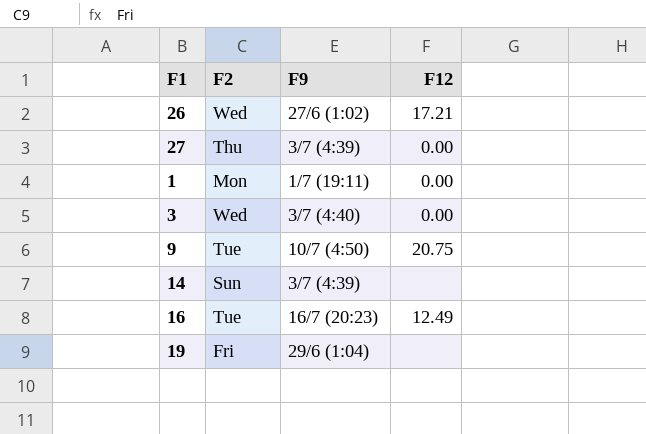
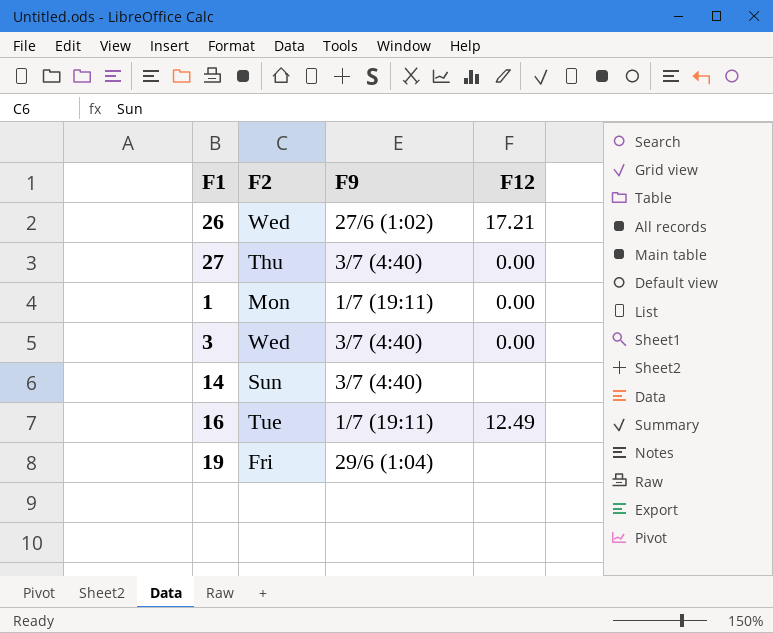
row 9: Tue | 10/7 (4:50) | 20.75 -> none
27 | F9: 3/7 (4:39) -> 3/7 (4:40)
14 | F9: 3/7 (4:39) -> 3/7 (4:40)
16 | F9: 16/7 (20:23) -> 1/7 (19:11)

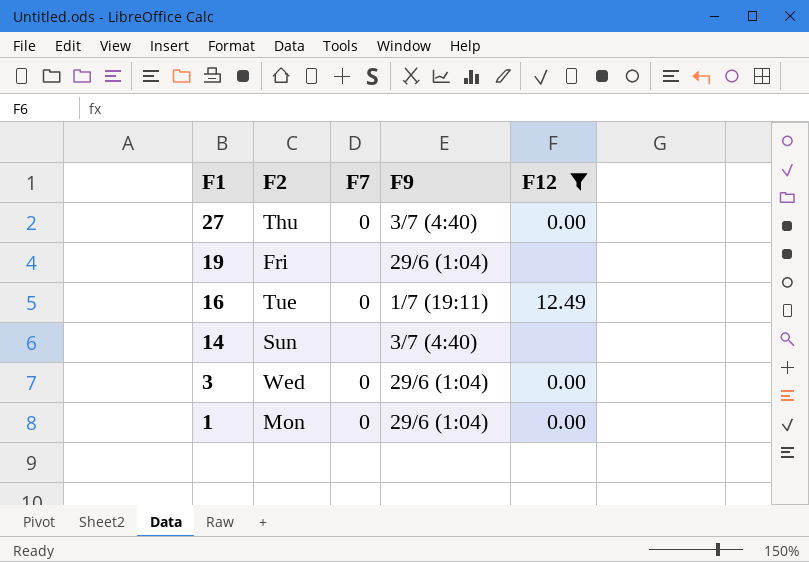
filter: none -> F12 != 17.21
row order: none -> F1 descending
column F7 | position: none -> 3
3 | F9: 3/7 (4:40) -> 29/6 (1:04)
1 | F9: 1/7 (19:11) -> 29/6 (1:04)

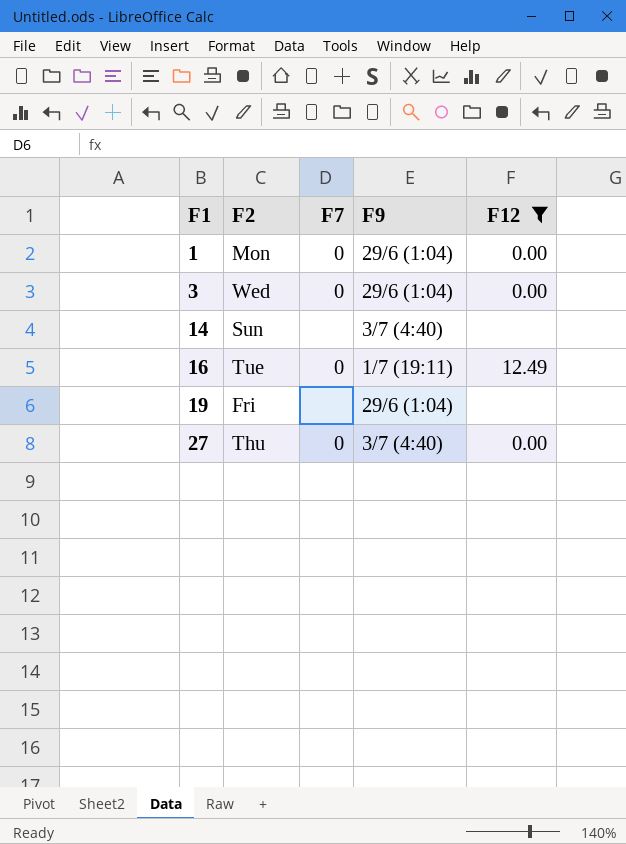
row order: F1 descending -> F1 ascending

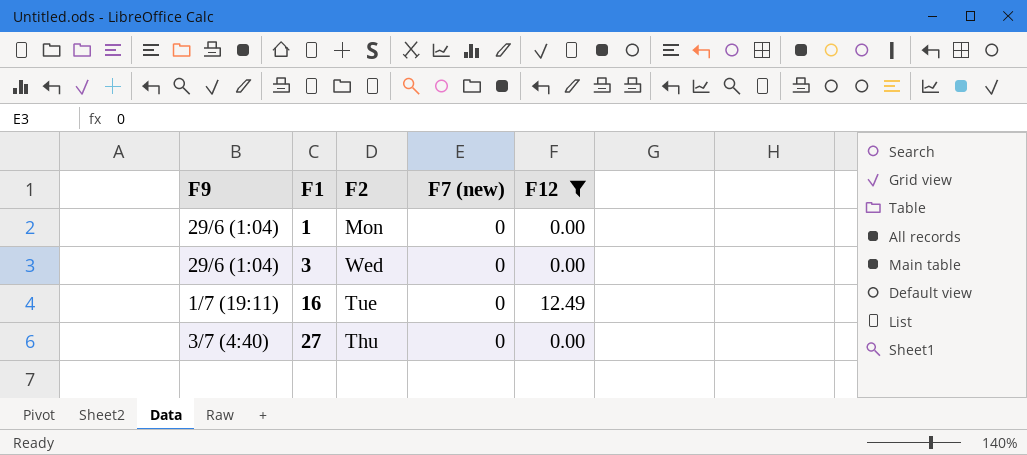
column F9 | position: 4 -> 1
column name: F7 -> F7 (new)
row 14: Sun | none | 3/7 (4:40) | none -> none
row 19: Fri | none | 29/6 (1:04) | none -> none

